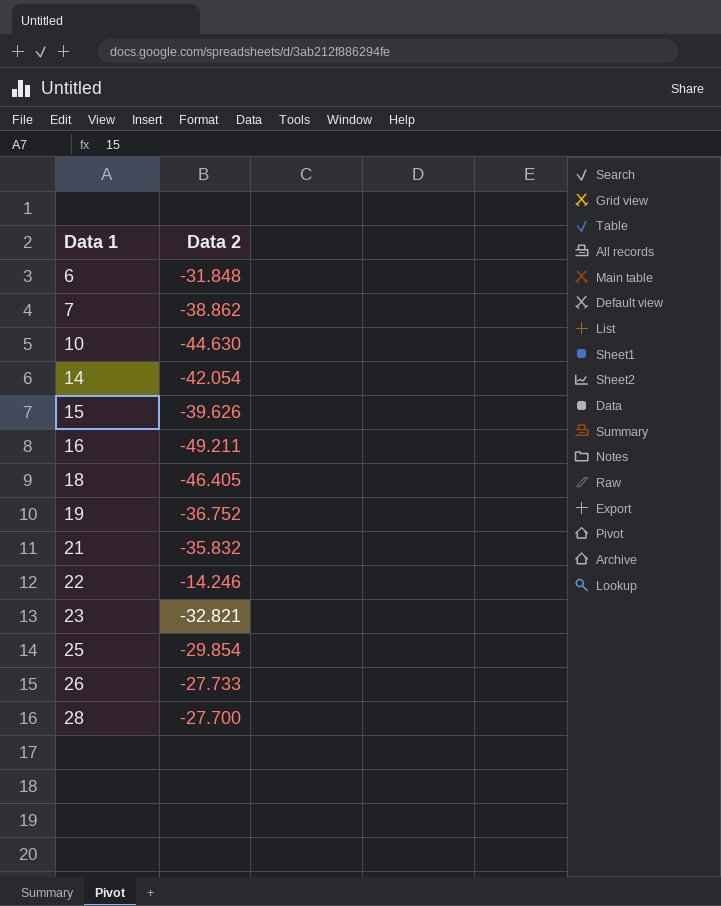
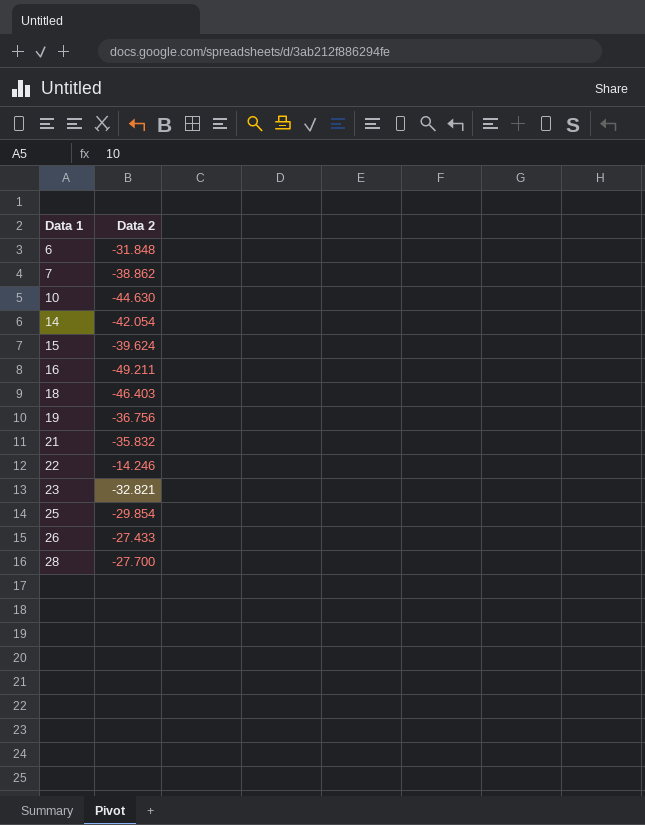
15 | Data 2: -39.626 -> -39.624
18 | Data 2: -46.405 -> -46.403
19 | Data 2: -36.752 -> -36.756
26 | Data 2: -27.733 -> -27.433

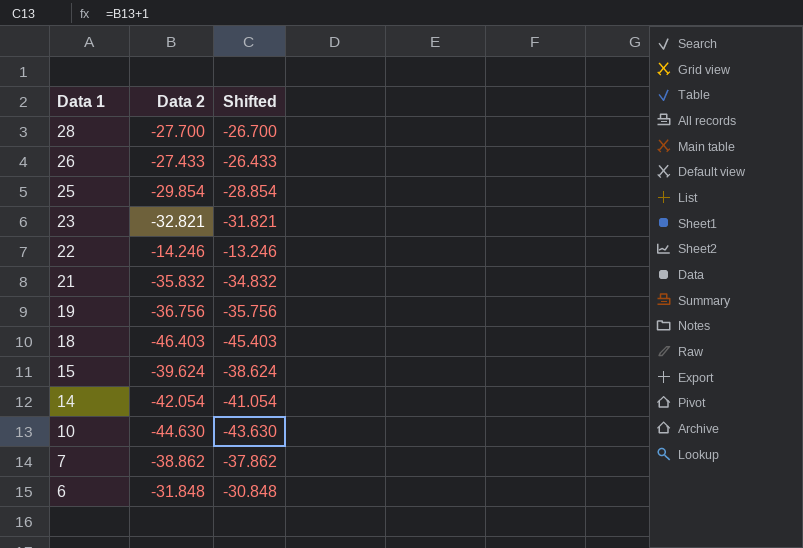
row order: Data 1 ascending -> Data 1 descending
column Shifted | formula: none -> [Data 2] + 1
row 16: -49.211 -> none

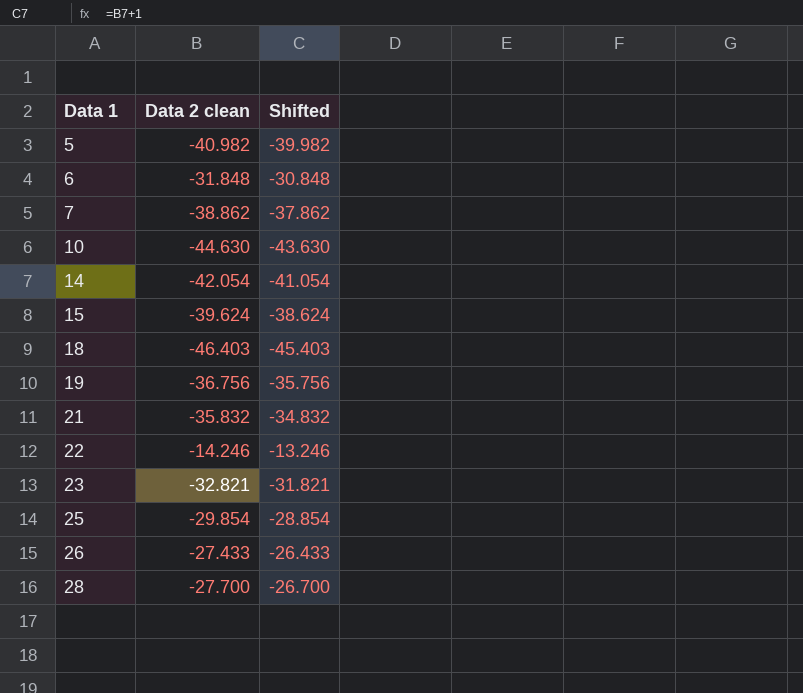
row order: Data 1 descending -> Data 1 ascending
column name: Data 2 -> Data 2 clean
row 5: none -> -40.982 | -39.982

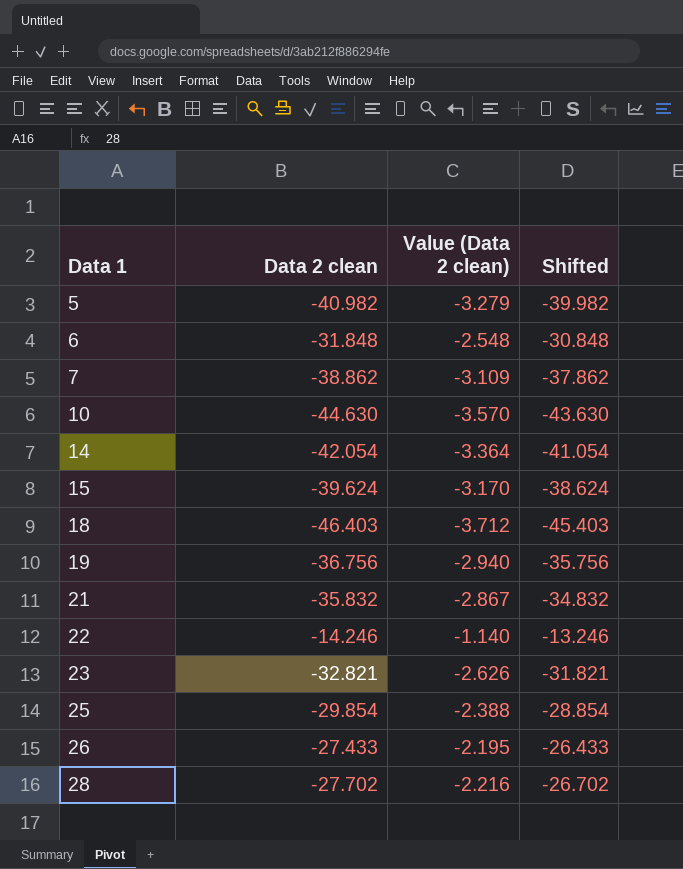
column Value (Data 2 clean) | formula: none -> [Data 2 clean] * 0.08
28 | Data 2 clean: -27.700 -> -27.702
28 | Shifted: -26.700 -> -26.702

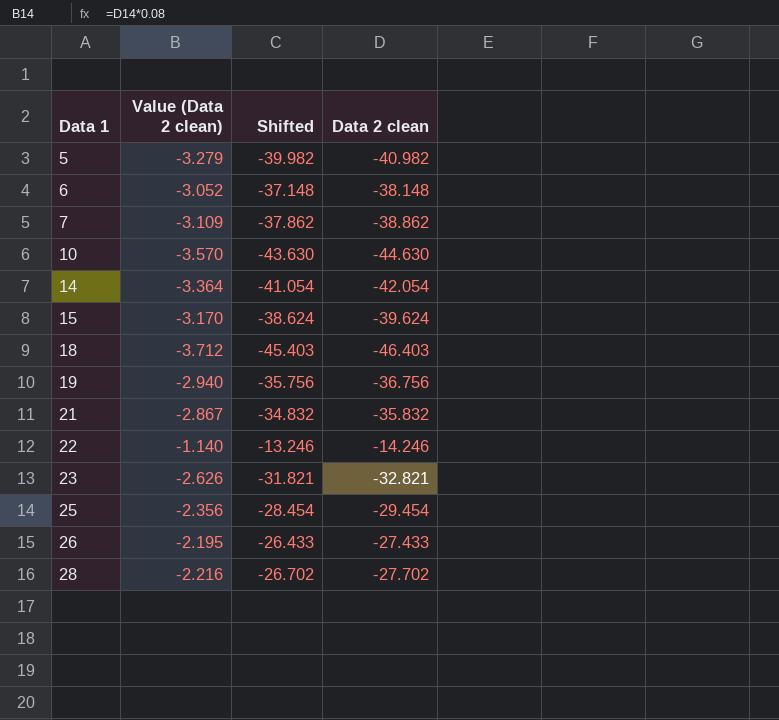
column Data 2 clean | position: 2 -> 4
6 | Value (Data 2 clean): -2.548 -> -3.052
6 | Shifted: -30.848 -> -37.148
6 | Data 2 clean: -31.848 -> -38.148
25 | Value (Data 2 clean): -2.388 -> -2.356
25 | Shifted: -28.854 -> -28.454
25 | Data 2 clean: -29.854 -> -29.454

